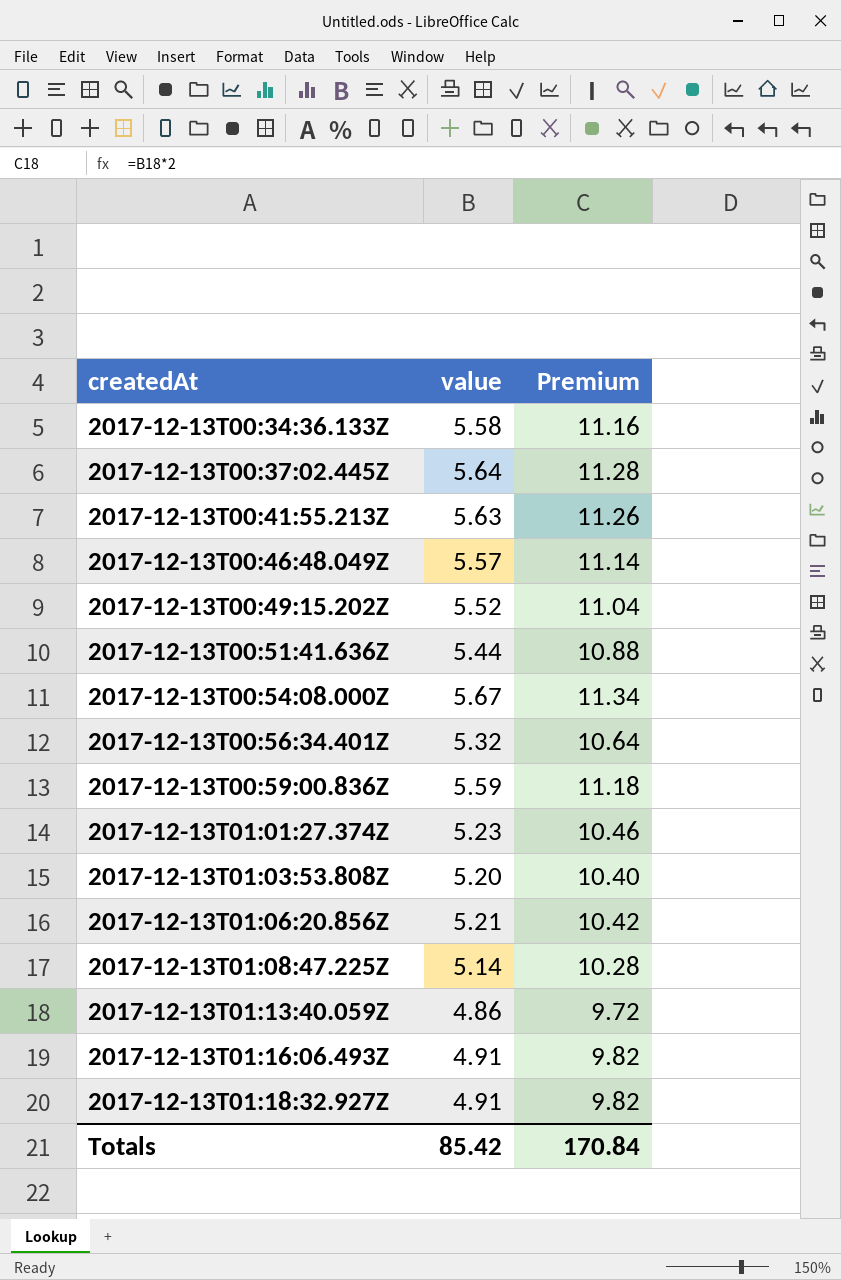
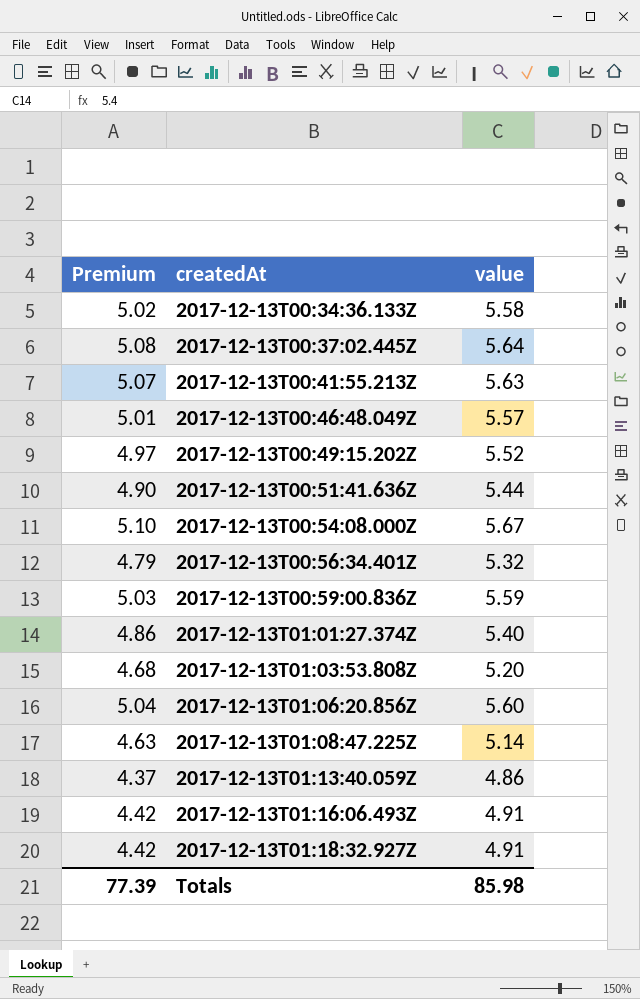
column Premium | formula: [value] * 2 -> [value] * 0.9
column Premium | position: 3 -> 1
2017-12-13T01:01:27.374Z | value: 5.23 -> 5.40
2017-12-13T01:06:20.856Z | value: 5.21 -> 5.60
Totals | Premium: 170.84 -> 77.39
Totals | value: 85.42 -> 85.98

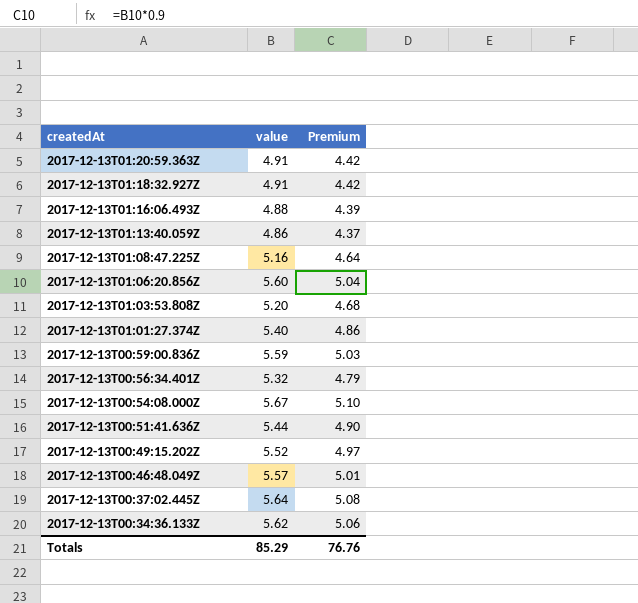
row order: createdAt ascending -> createdAt descending
column Premium | position: 1 -> 3
row 2017-12-13T00:41:55.213Z: 5.07 | 5.63 -> none
row 2017-12-13T01:20:59.363Z: none -> 4.91 | 4.42
2017-12-13T01:16:06.493Z | value: 4.91 -> 4.88
2017-12-13T01:16:06.493Z | Premium: 4.42 -> 4.39
2017-12-13T01:08:47.225Z | value: 5.14 -> 5.16
2017-12-13T01:08:47.225Z | Premium: 4.63 -> 4.64
2017-12-13T00:34:36.133Z | value: 5.58 -> 5.62
2017-12-13T00:34:36.133Z | Premium: 5.02 -> 5.06
Totals | value: 85.98 -> 85.29
Totals | Premium: 77.39 -> 76.76

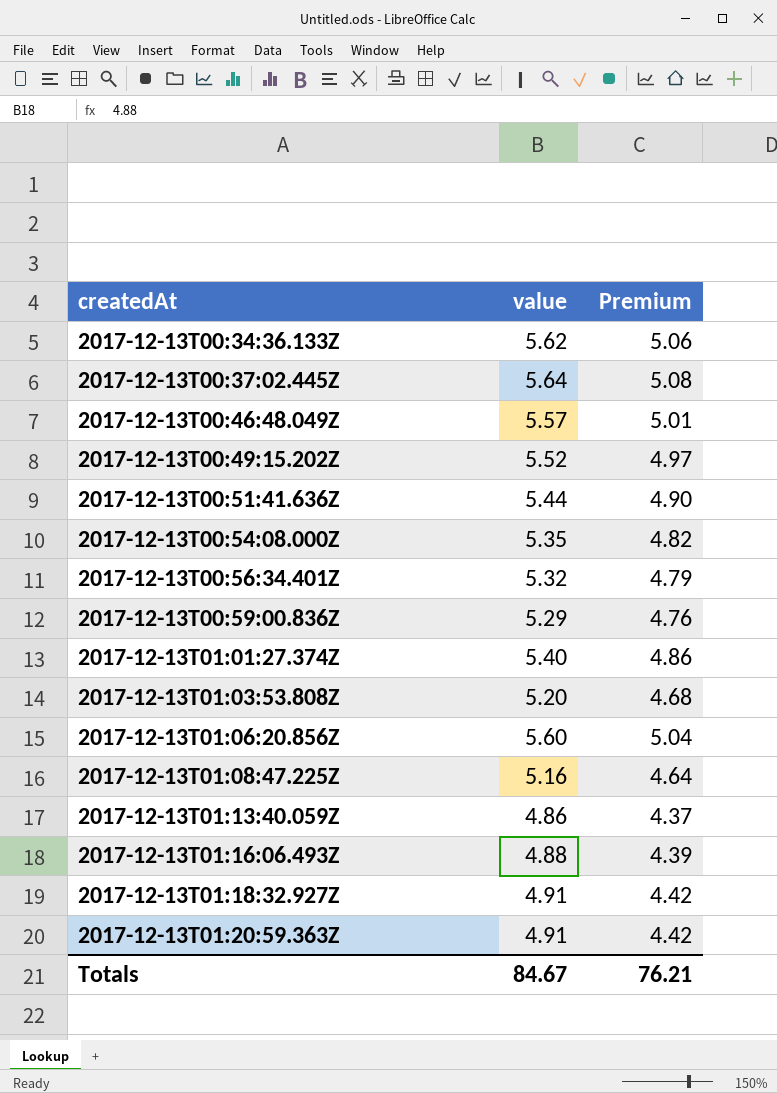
row order: createdAt descending -> createdAt ascending
2017-12-13T00:54:08.000Z | value: 5.67 -> 5.35
2017-12-13T00:54:08.000Z | Premium: 5.10 -> 4.82
2017-12-13T00:59:00.836Z | value: 5.59 -> 5.29
2017-12-13T00:59:00.836Z | Premium: 5.03 -> 4.76
Totals | value: 85.29 -> 84.67
Totals | Premium: 76.76 -> 76.21

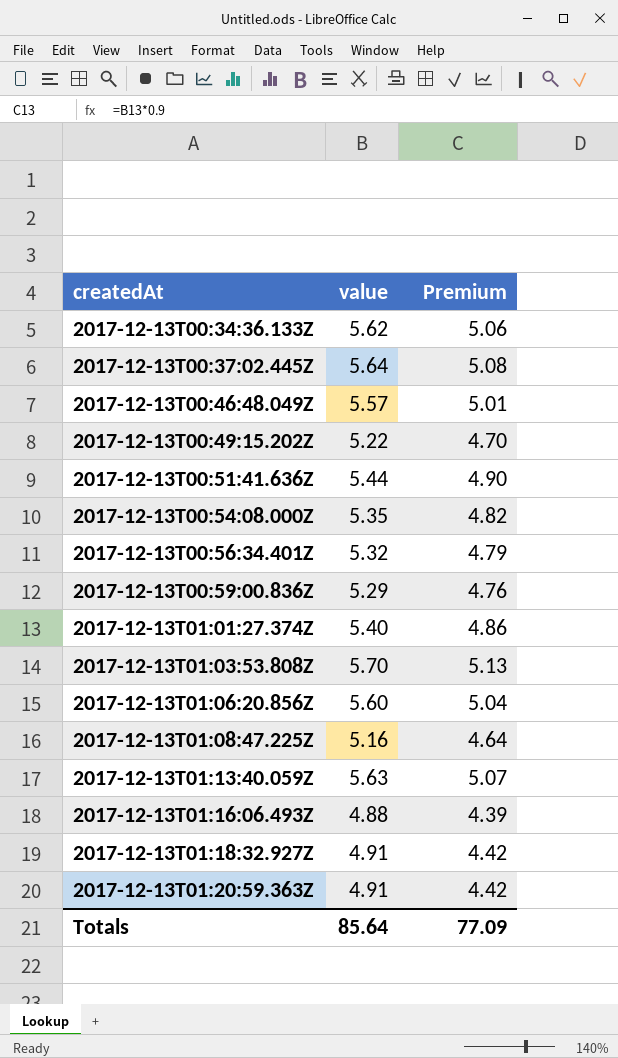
2017-12-13T00:49:15.202Z | value: 5.52 -> 5.22
2017-12-13T00:49:15.202Z | Premium: 4.97 -> 4.70
2017-12-13T01:03:53.808Z | value: 5.20 -> 5.70
2017-12-13T01:03:53.808Z | Premium: 4.68 -> 5.13
2017-12-13T01:13:40.059Z | value: 4.86 -> 5.63
2017-12-13T01:13:40.059Z | Premium: 4.37 -> 5.07
Totals | value: 84.67 -> 85.64
Totals | Premium: 76.21 -> 77.09

